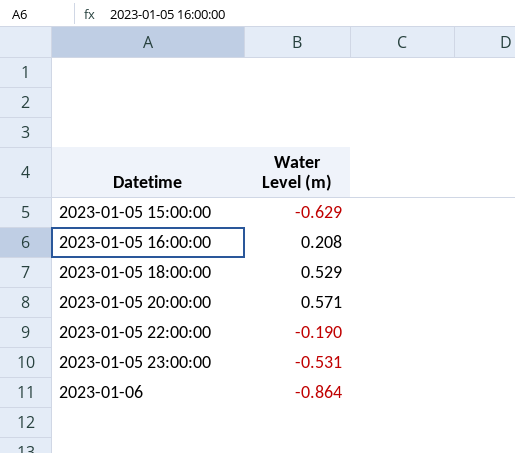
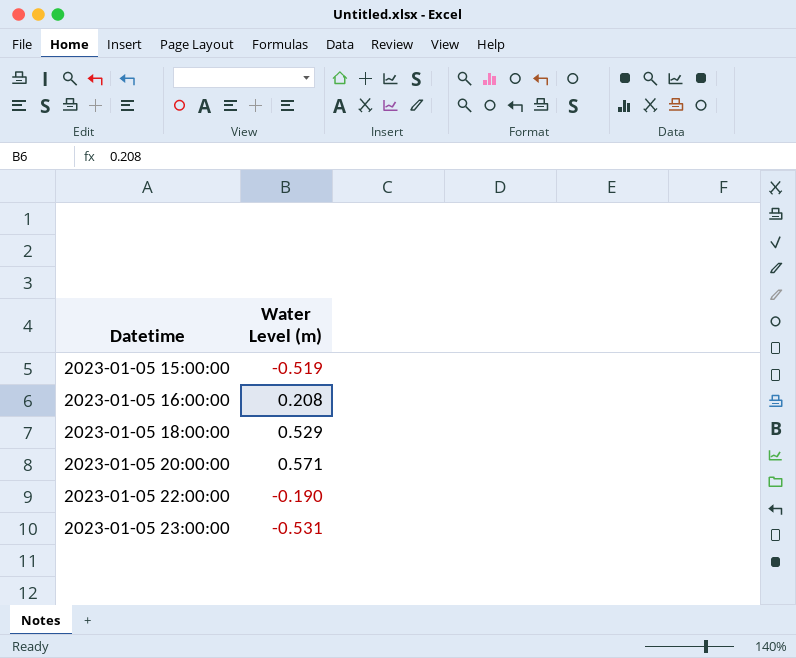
row 2023-01-06: -0.864 -> none
2023-01-05 15:00:00 | Water Level (m): -0.629 -> -0.519

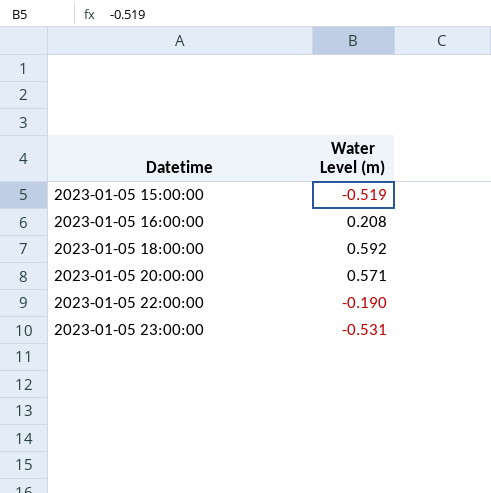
2023-01-05 18:00:00 | Water Level (m): 0.529 -> 0.592

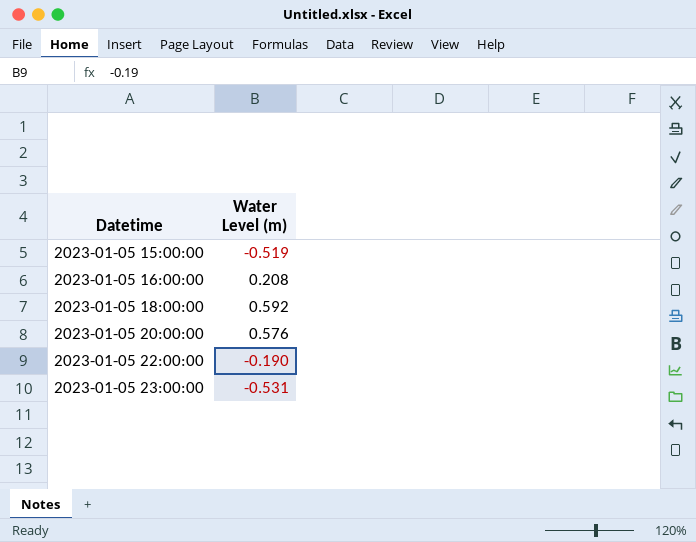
2023-01-05 20:00:00 | Water Level (m): 0.571 -> 0.576

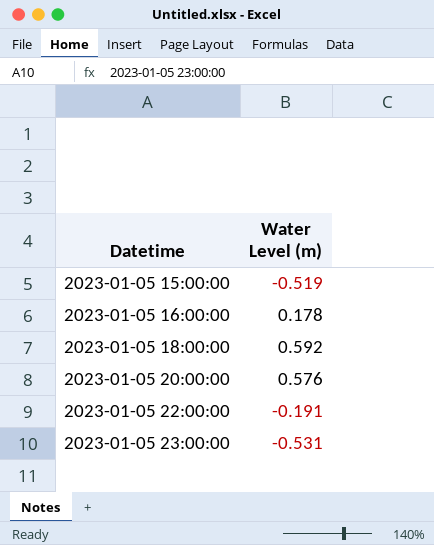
2023-01-05 16:00:00 | Water Level (m): 0.208 -> 0.178
2023-01-05 22:00:00 | Water Level (m): -0.190 -> -0.191

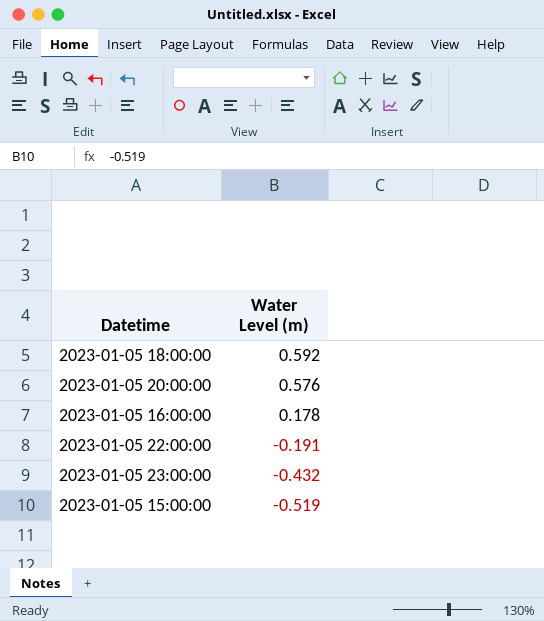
row order: Datetime ascending -> Water Level (m) descending
2023-01-05 23:00:00 | Water Level (m): -0.531 -> -0.432

